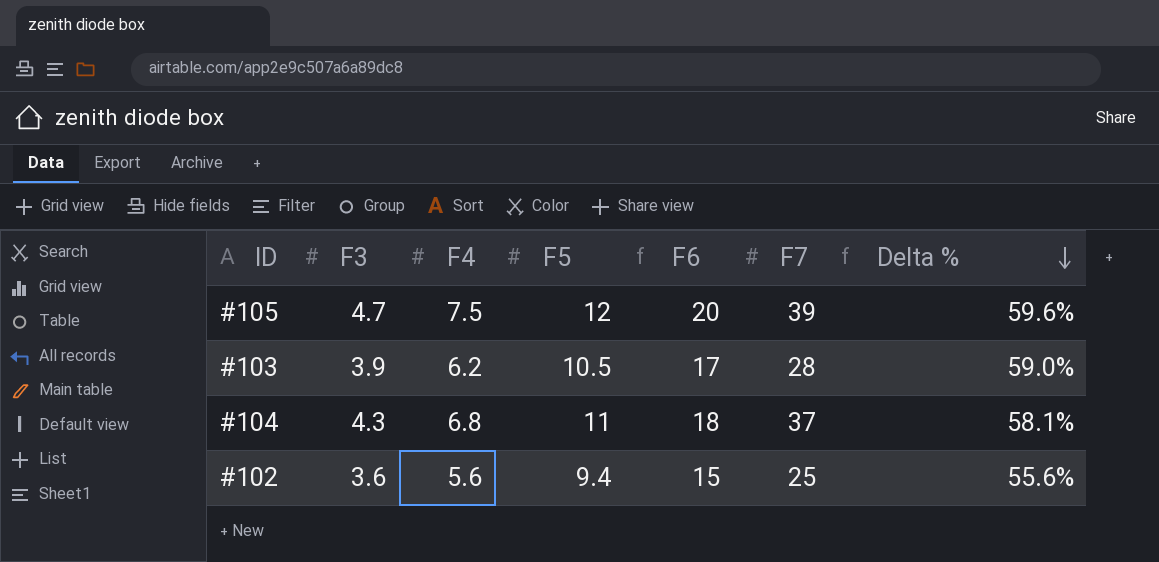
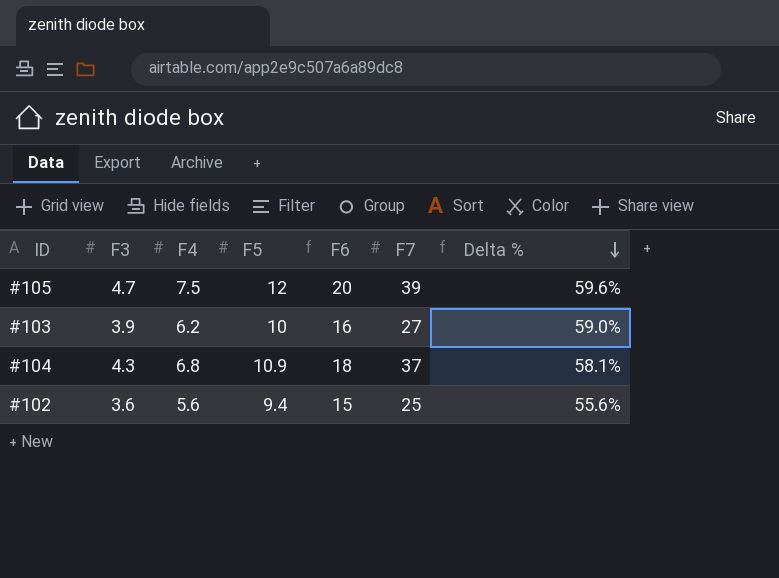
#103 | F5: 10.5 -> 10
#103 | F6: 17 -> 16
#103 | F7: 28 -> 27
#104 | F5: 11 -> 10.9

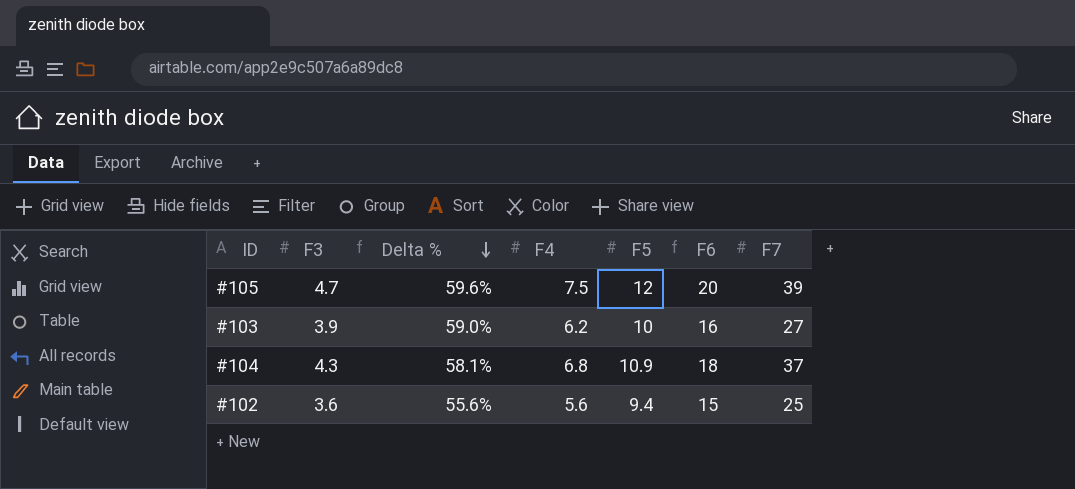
column Delta % | position: 7 -> 3

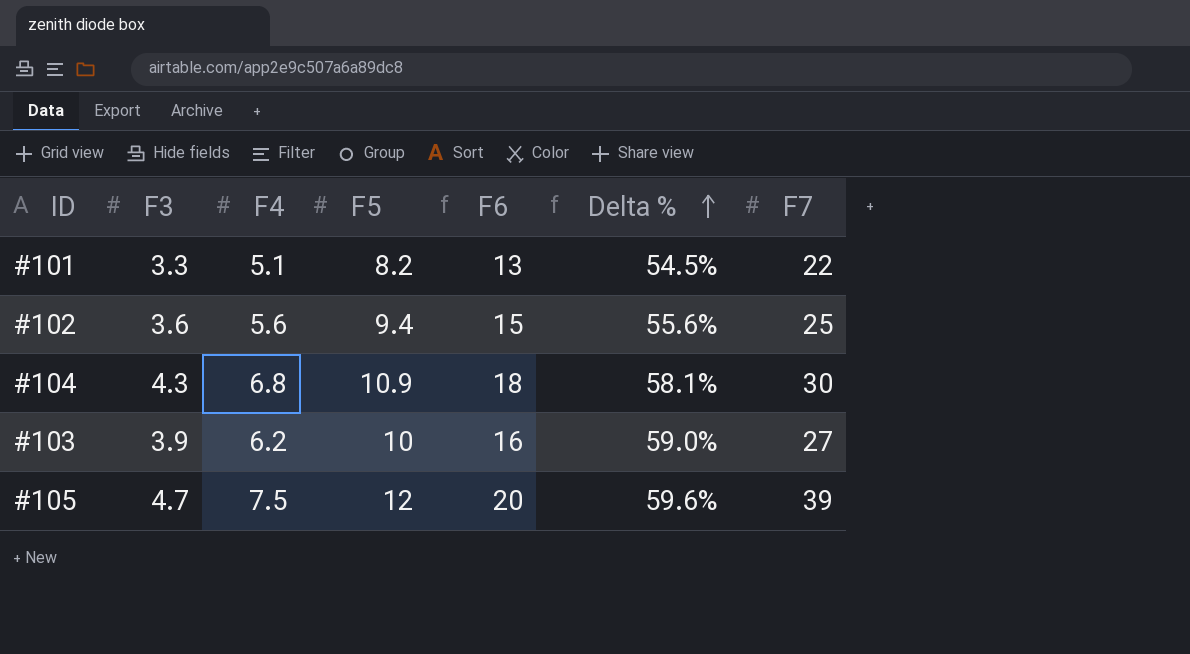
row order: Delta % descending -> Delta % ascending
column Delta % | position: 3 -> 6
row #101: none -> 3.3 | 5.1 | 8.2 | 13 | 54.5% | 22
#104 | F7: 37 -> 30

